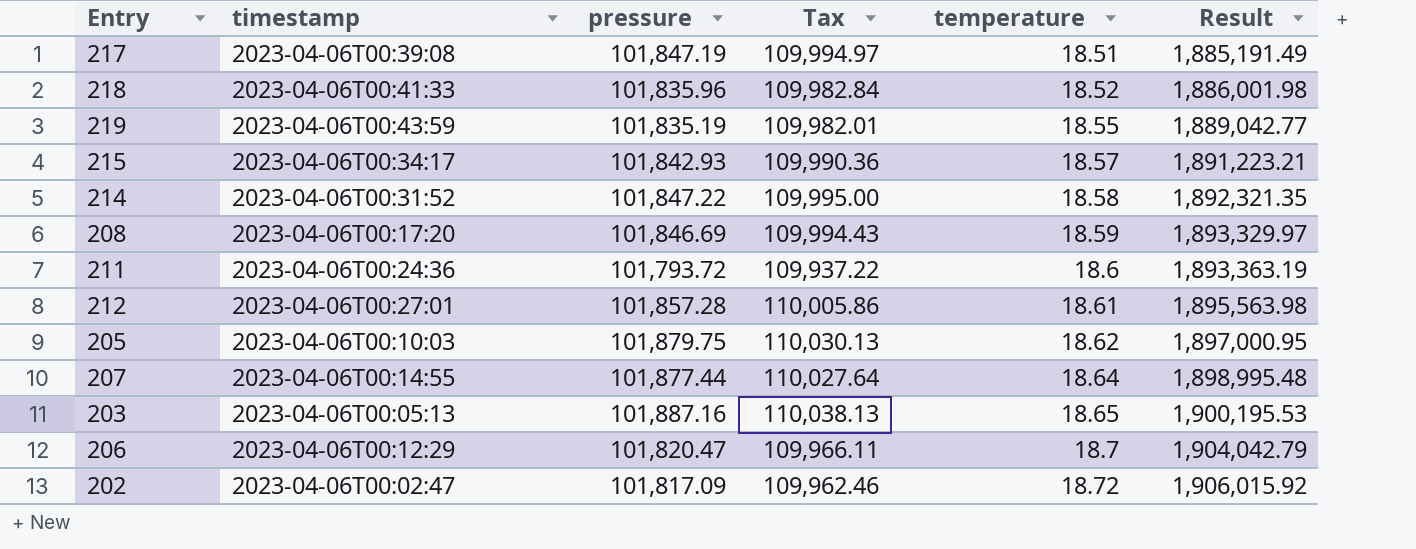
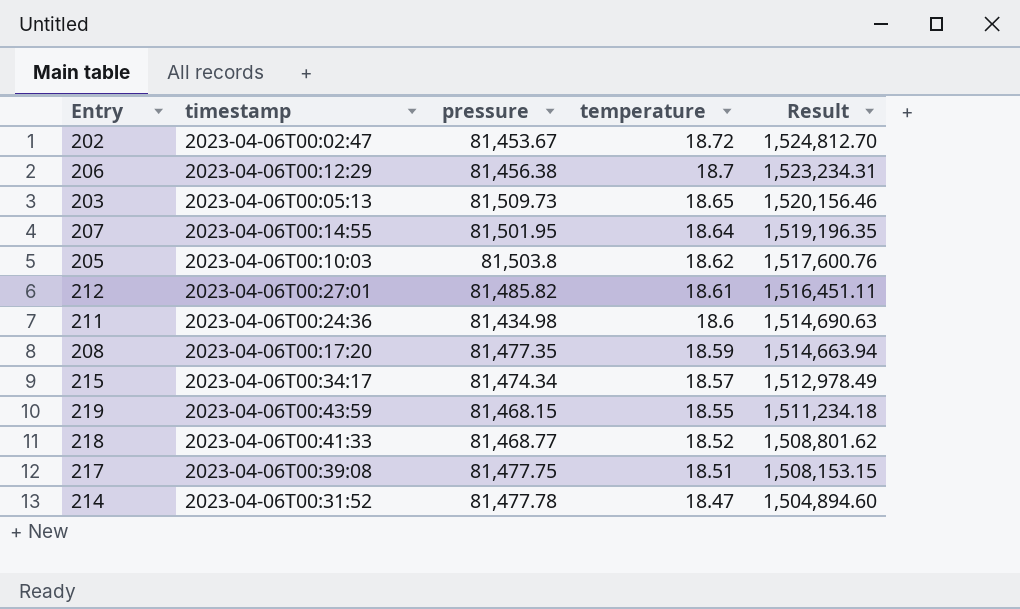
row order: temperature ascending -> temperature descending
column Tax | formula: [pressure] * 1.08 -> none
202 | pressure: 101,817.09 -> 81,453.67
202 | Result: 1,906,015.92 -> 1,524,812.70
206 | pressure: 101,820.47 -> 81,456.38
206 | Result: 1,904,042.79 -> 1,523,234.31
203 | pressure: 101,887.16 -> 81,509.73
203 | Result: 1,900,195.53 -> 1,520,156.46
207 | pressure: 101,877.44 -> 81,501.95
207 | Result: 1,898,995.48 -> 1,519,196.35
205 | pressure: 101,879.75 -> 81,503.8
205 | Result: 1,897,000.95 -> 1,517,600.76
212 | pressure: 101,857.28 -> 81,485.82
212 | Result: 1,895,563.98 -> 1,516,451.11
211 | pressure: 101,793.72 -> 81,434.98
211 | Result: 1,893,363.19 -> 1,514,690.63
208 | pressure: 101,846.69 -> 81,477.35
208 | Result: 1,893,329.97 -> 1,514,663.94
215 | pressure: 101,842.93 -> 81,474.34
215 | Result: 1,891,223.21 -> 1,512,978.49
219 | pressure: 101,835.19 -> 81,468.15
219 | Result: 1,889,042.77 -> 1,511,234.18
218 | pressure: 101,835.96 -> 81,468.77
218 | Result: 1,886,001.98 -> 1,508,801.62
217 | pressure: 101,847.19 -> 81,477.75
217 | Result: 1,885,191.49 -> 1,508,153.15
214 | pressure: 101,847.22 -> 81,477.78
214 | temperature: 18.58 -> 18.47
214 | Result: 1,892,321.35 -> 1,504,894.60

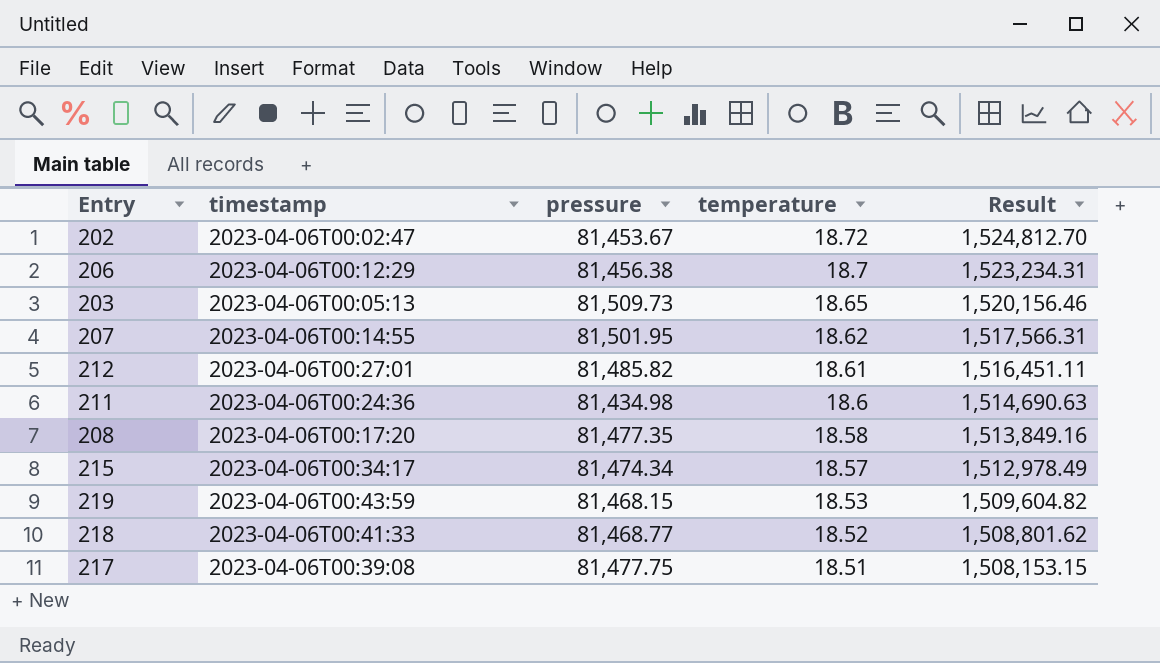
row 205: 2023-04-06T00:10:03 | 81,503.8 | 18.62 | 1,517,600.76 -> none
row 214: 2023-04-06T00:31:52 | 81,477.78 | 18.47 | 1,504,894.60 -> none
207 | temperature: 18.64 -> 18.62
207 | Result: 1,519,196.35 -> 1,517,566.31
208 | temperature: 18.59 -> 18.58
208 | Result: 1,514,663.94 -> 1,513,849.16
219 | temperature: 18.55 -> 18.53
219 | Result: 1,511,234.18 -> 1,509,604.82

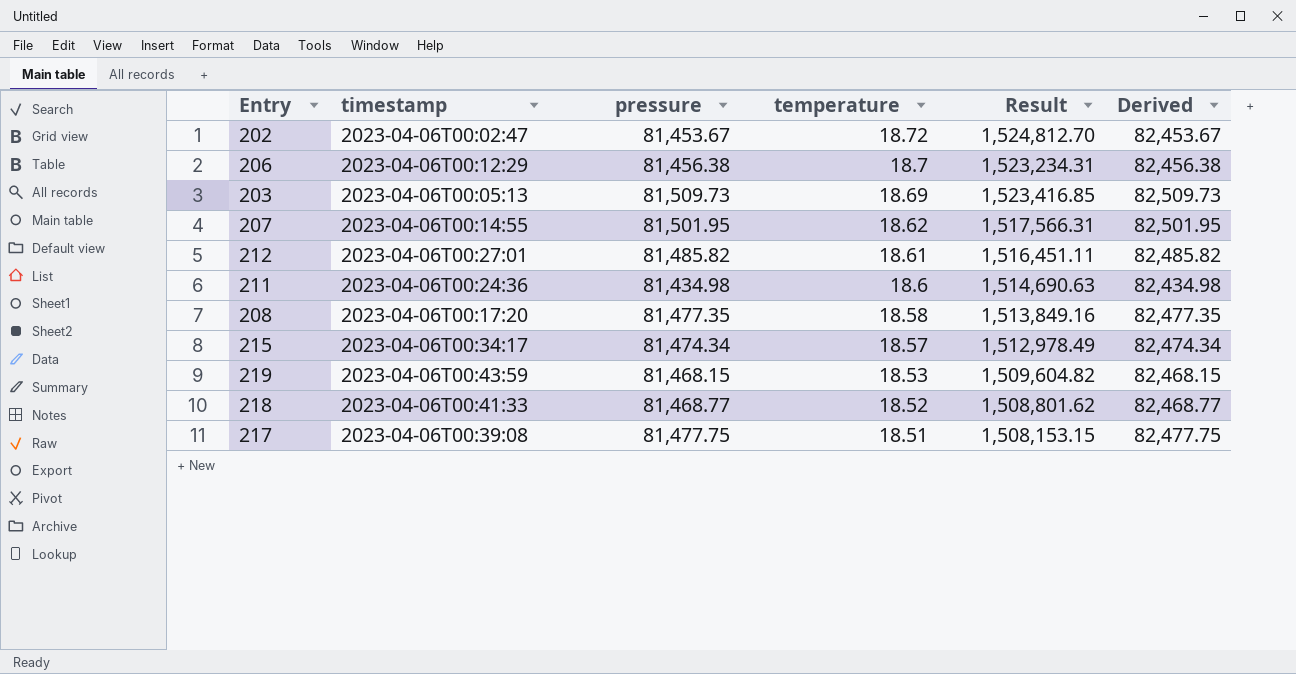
column Derived | formula: none -> [pressure] + 1000
203 | temperature: 18.65 -> 18.69
203 | Result: 1,520,156.46 -> 1,523,416.85

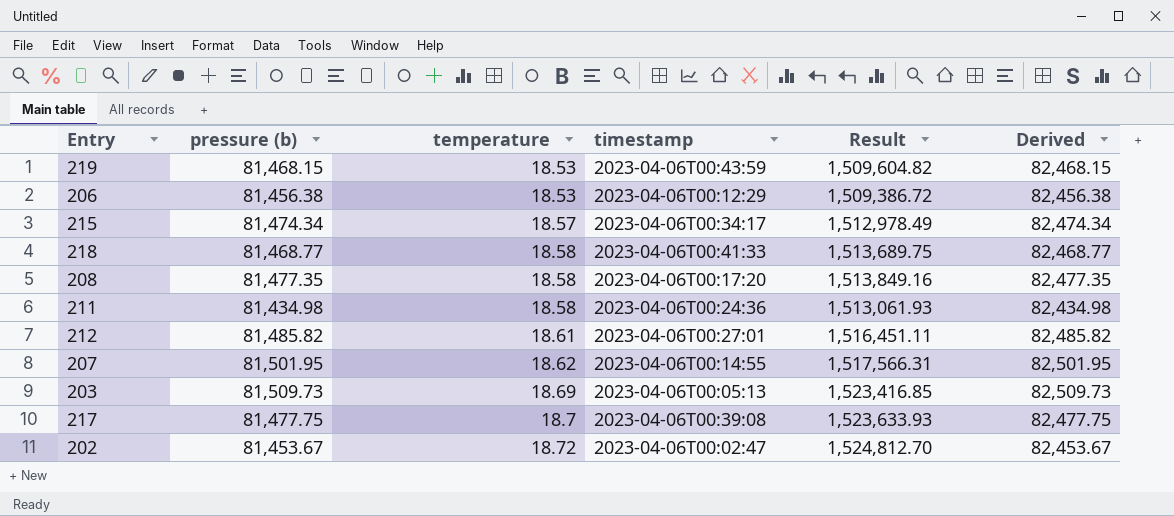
row order: temperature descending -> temperature ascending
column name: pressure -> pressure (b)
column timestamp | position: 2 -> 4
206 | temperature: 18.7 -> 18.53
206 | Result: 1,523,234.31 -> 1,509,386.72
218 | temperature: 18.52 -> 18.58
218 | Result: 1,508,801.62 -> 1,513,689.75
211 | temperature: 18.6 -> 18.58
211 | Result: 1,514,690.63 -> 1,513,061.93
217 | temperature: 18.51 -> 18.7
217 | Result: 1,508,153.15 -> 1,523,633.93

